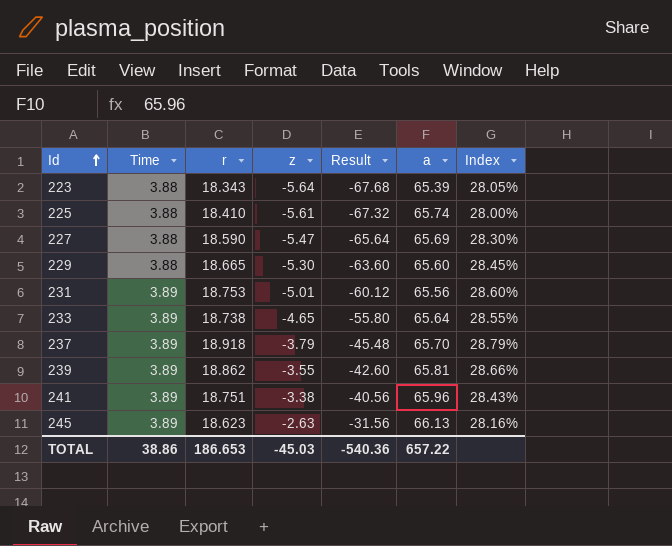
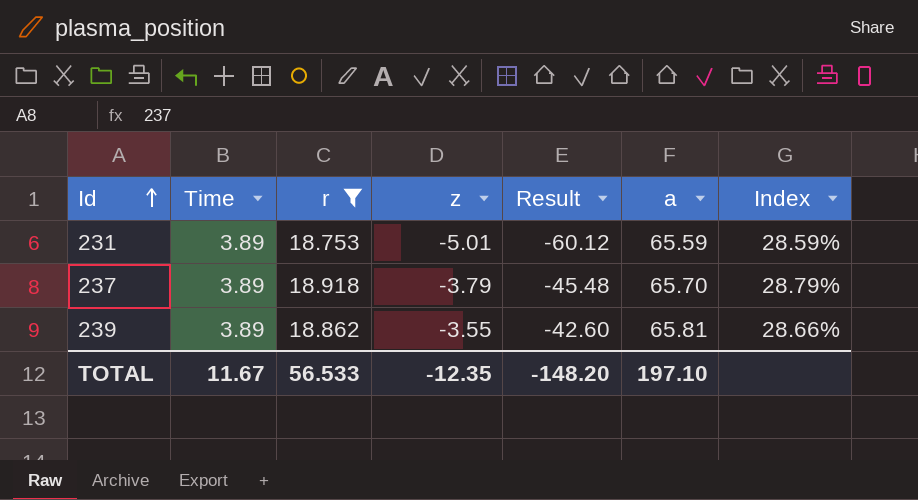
filter: none -> r >= 18.753
231 | a: 65.56 -> 65.59
231 | Index: 28.60% -> 28.59%
TOTAL | Time: 38.86 -> 11.67
TOTAL | r: 186.653 -> 56.533
TOTAL | z: -45.03 -> -12.35
TOTAL | Result: -540.36 -> -148.20
TOTAL | a: 657.22 -> 197.10

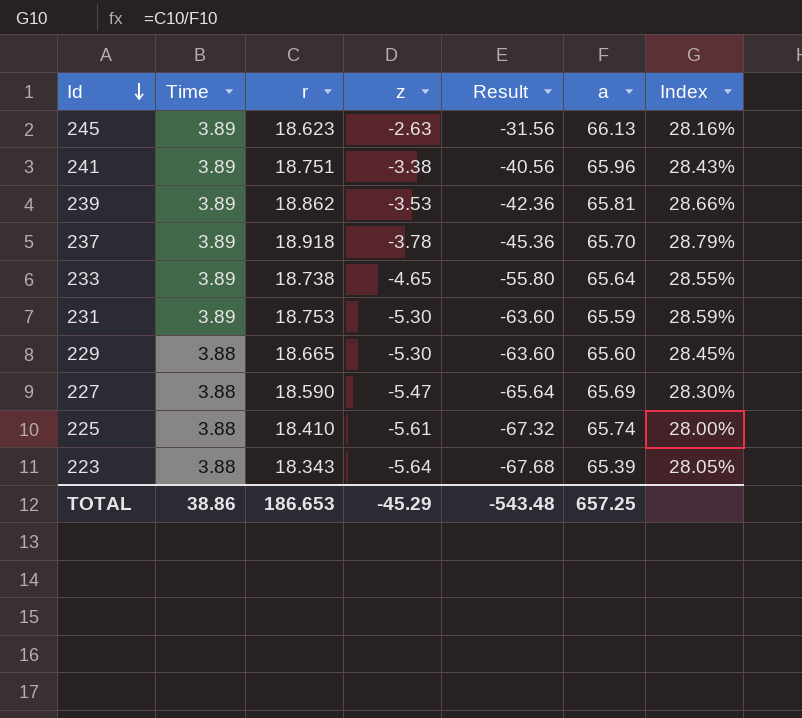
filter: r >= 18.753 -> none
row order: Id ascending -> Id descending
239 | z: -3.55 -> -3.53
239 | Result: -42.60 -> -42.36
237 | z: -3.79 -> -3.78
237 | Result: -45.48 -> -45.36
231 | z: -5.01 -> -5.30
231 | Result: -60.12 -> -63.60
TOTAL | Time: 11.67 -> 38.86
TOTAL | r: 56.533 -> 186.653
TOTAL | z: -12.35 -> -45.29
TOTAL | Result: -148.20 -> -543.48
TOTAL | a: 197.10 -> 657.25

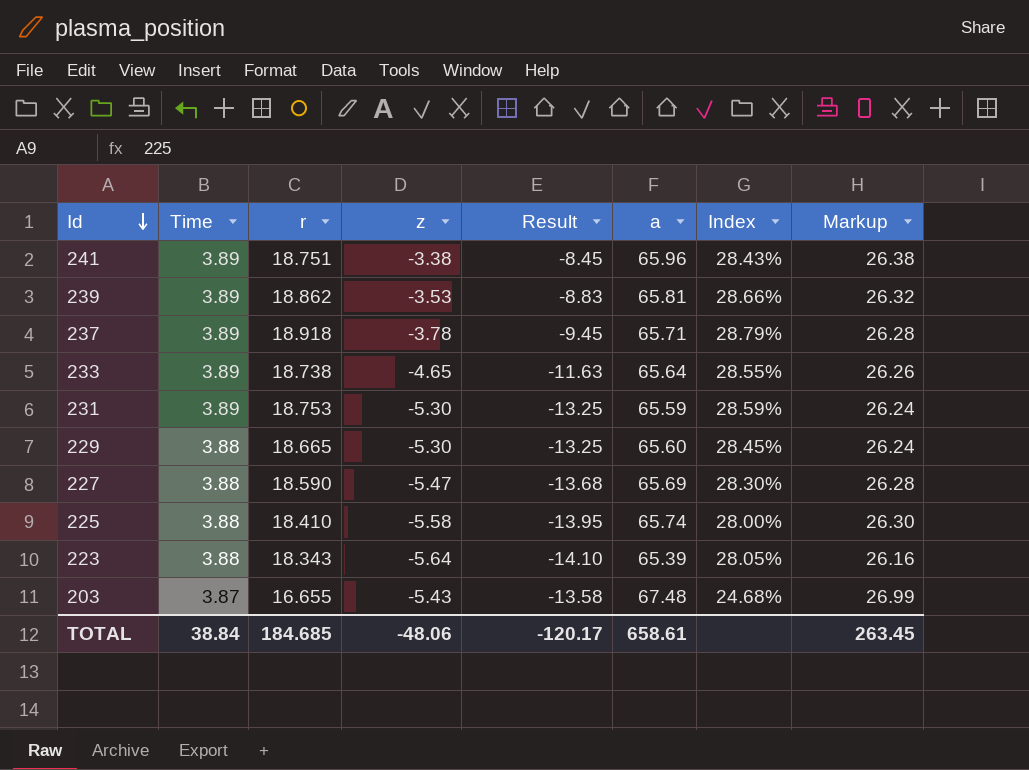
column Result | formula: [z] * 12 -> [z] * 2.5
column Markup | formula: none -> [a] * 0.4
row 245: 3.89 | 18.623 | -2.63 | -31.56 | 66.13 | 28.16% -> none
237 | a: 65.70 -> 65.71
225 | z: -5.61 -> -5.58
row 203: none -> 3.87 | 16.655 | -5.43 | -13.58 | 67.48 | 24.68% | 26.99
TOTAL | Time: 38.86 -> 38.84
TOTAL | r: 186.653 -> 184.685
TOTAL | z: -45.29 -> -48.06
TOTAL | Result: -543.48 -> -120.17
TOTAL | a: 657.25 -> 658.61

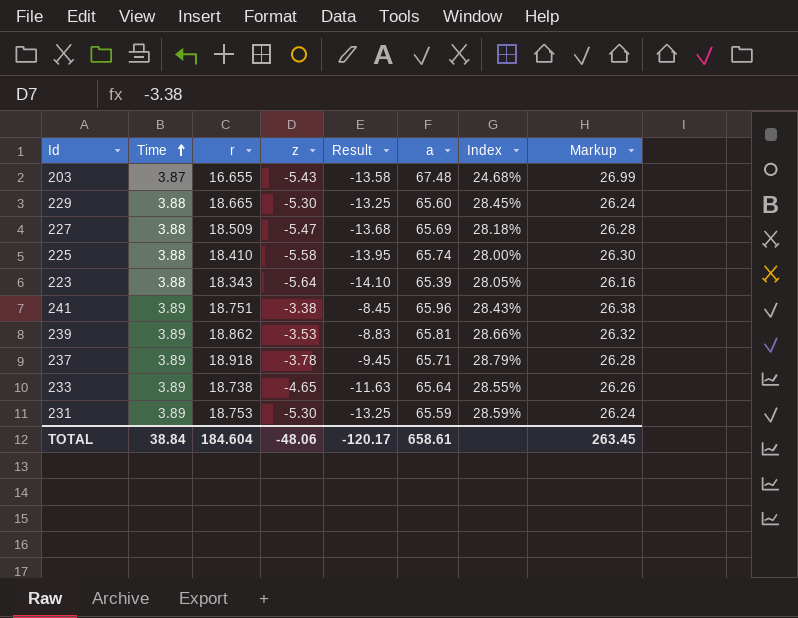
row order: Id descending -> Time ascending
227 | r: 18.590 -> 18.509
227 | Index: 28.30% -> 28.18%
TOTAL | r: 184.685 -> 184.604

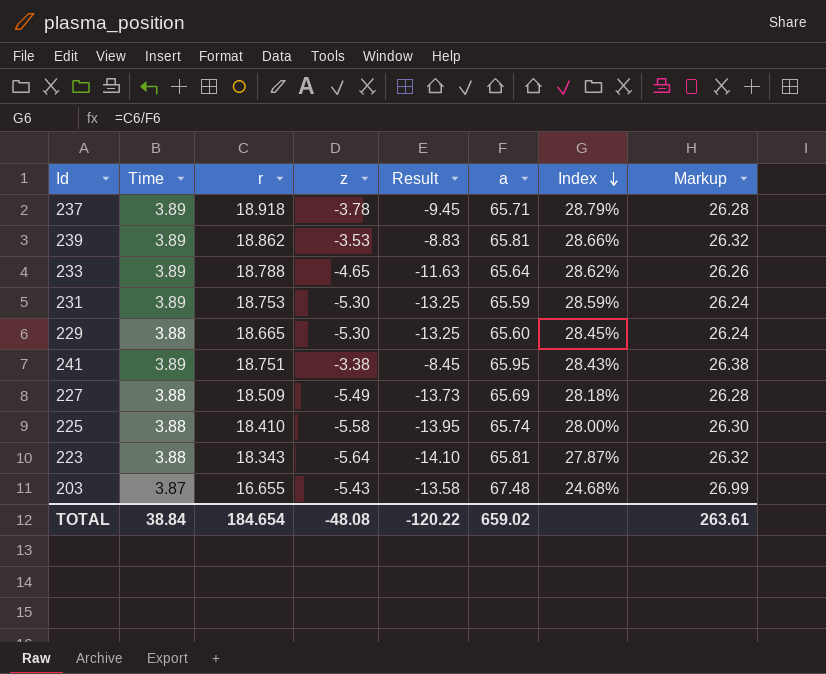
row order: Time ascending -> Index descending
233 | r: 18.738 -> 18.788
233 | Index: 28.55% -> 28.62%
241 | a: 65.96 -> 65.95
227 | z: -5.47 -> -5.49
227 | Result: -13.68 -> -13.73
223 | a: 65.39 -> 65.81
223 | Index: 28.05% -> 27.87%
223 | Markup: 26.16 -> 26.32
TOTAL | r: 184.604 -> 184.654
TOTAL | z: -48.06 -> -48.08
TOTAL | Result: -120.17 -> -120.22
TOTAL | a: 658.61 -> 659.02
TOTAL | Markup: 263.45 -> 263.61

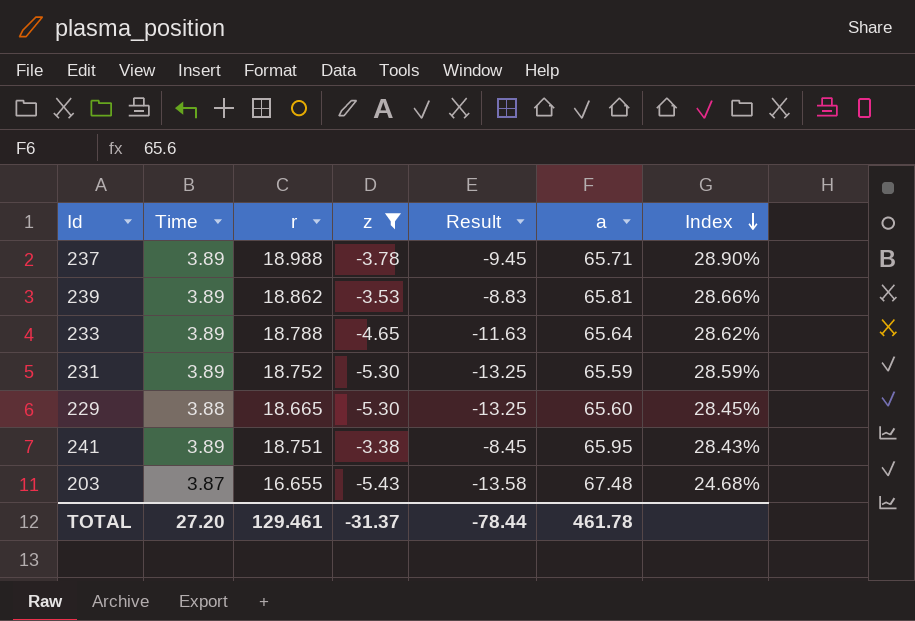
filter: none -> z >= -5.43
column Markup | formula: [a] * 0.4 -> none
237 | r: 18.918 -> 18.988
237 | Index: 28.79% -> 28.90%
231 | r: 18.753 -> 18.752
TOTAL | Time: 38.84 -> 27.20
TOTAL | r: 184.654 -> 129.461
TOTAL | z: -48.08 -> -31.37
TOTAL | Result: -120.22 -> -78.44
TOTAL | a: 659.02 -> 461.78

